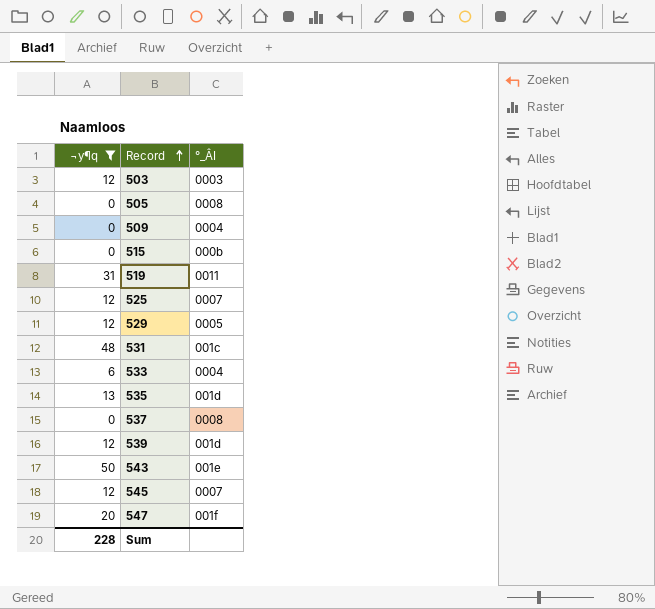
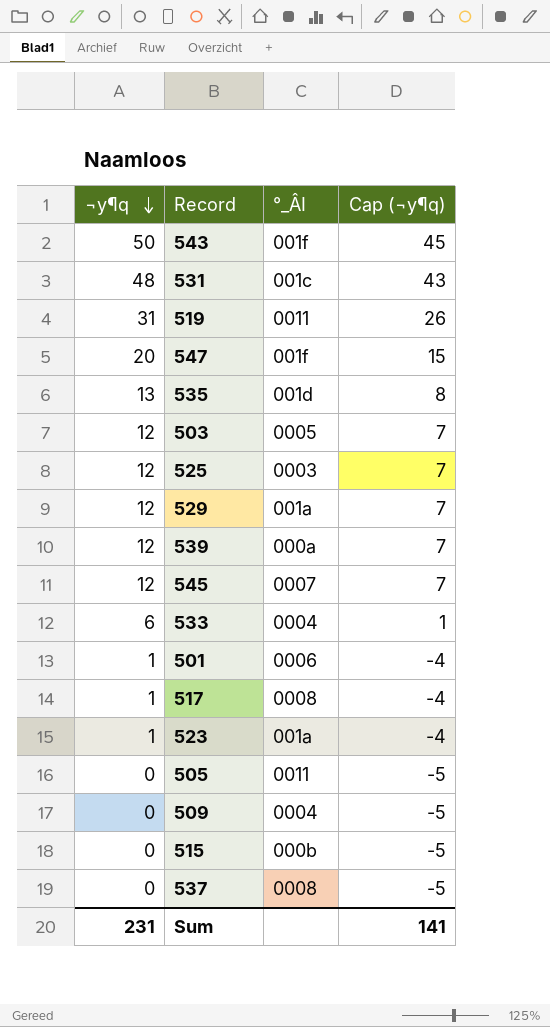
filter: ¬y¶q != 1 -> none
row order: Record ascending -> ¬y¶q descending
column Cap (¬y¶q) | formula: none -> [¬y¶q] - 5
543 | °_ÂI: 001e -> 001f
503 | °_ÂI: 0003 -> 0005
525 | °_ÂI: 0007 -> 0003
529 | °_ÂI: 0005 -> 001a
539 | °_ÂI: 001d -> 000a
505 | °_ÂI: 0008 -> 0011
Sum | ¬y¶q: 228 -> 231

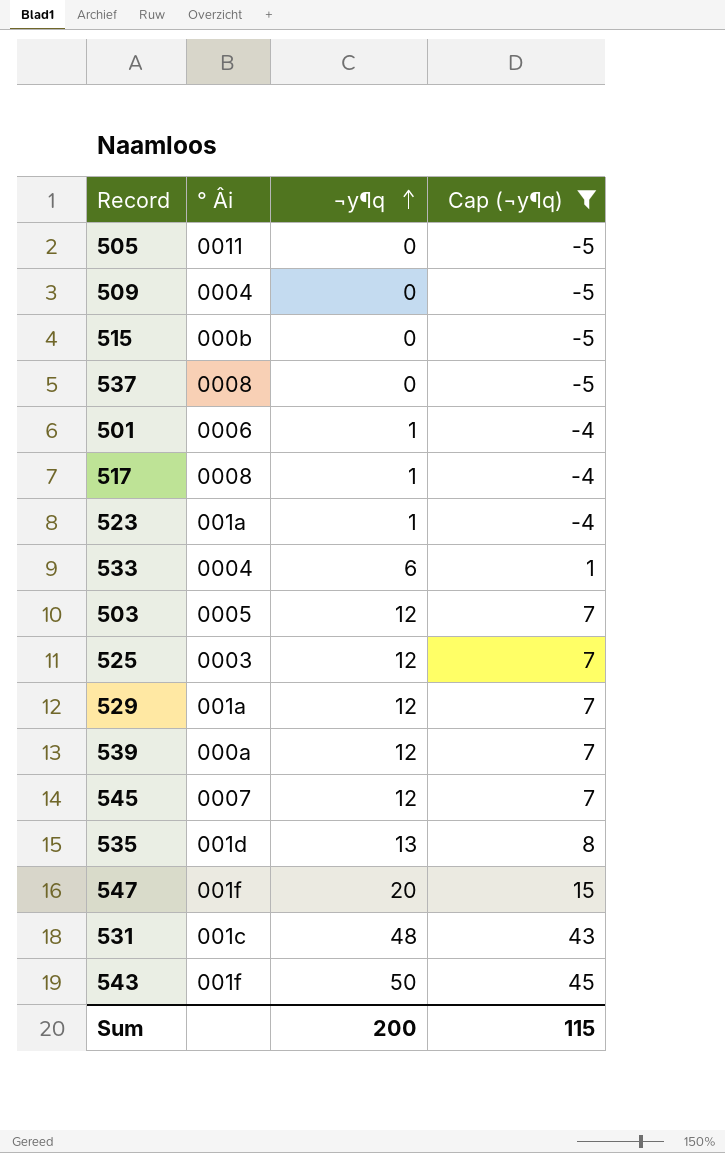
filter: none -> Cap (¬y¶q) != 26
row order: ¬y¶q descending -> ¬y¶q ascending
column name: °_ÂI -> ° Âi
column ¬y¶q | position: 1 -> 3
Sum | ¬y¶q: 231 -> 200
Sum | Cap (¬y¶q): 141 -> 115

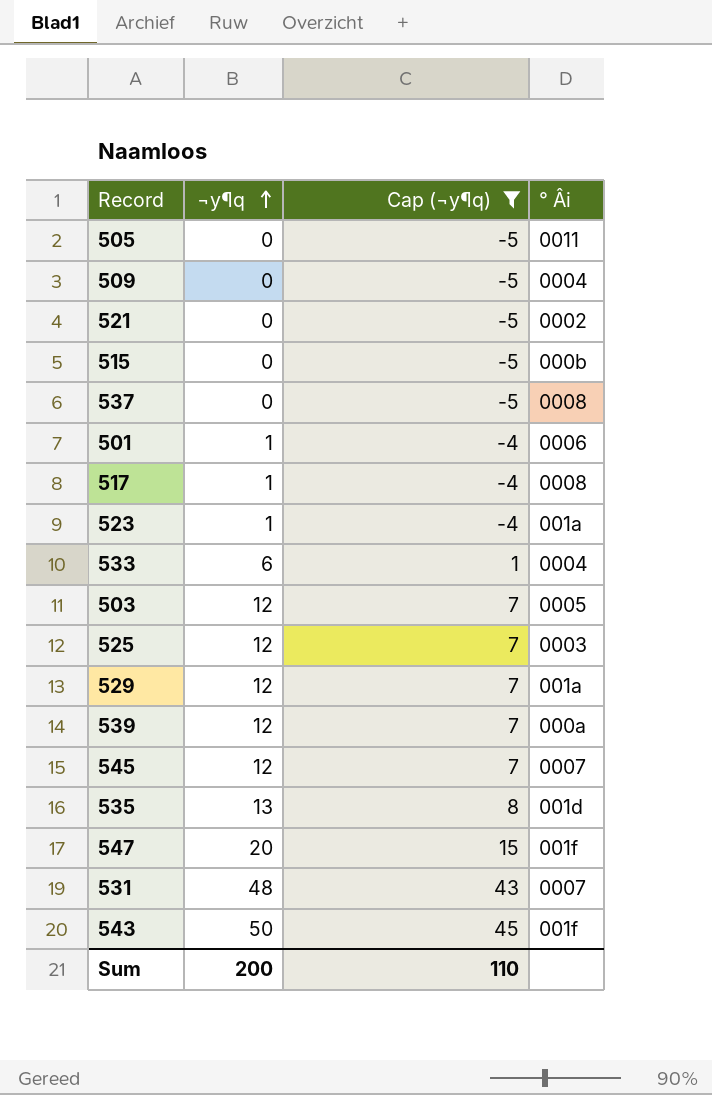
column ° Âi | position: 2 -> 4
row 521: none -> 0 | -5 | 0002
531 | ° Âi: 001c -> 0007
Sum | Cap (¬y¶q): 115 -> 110

